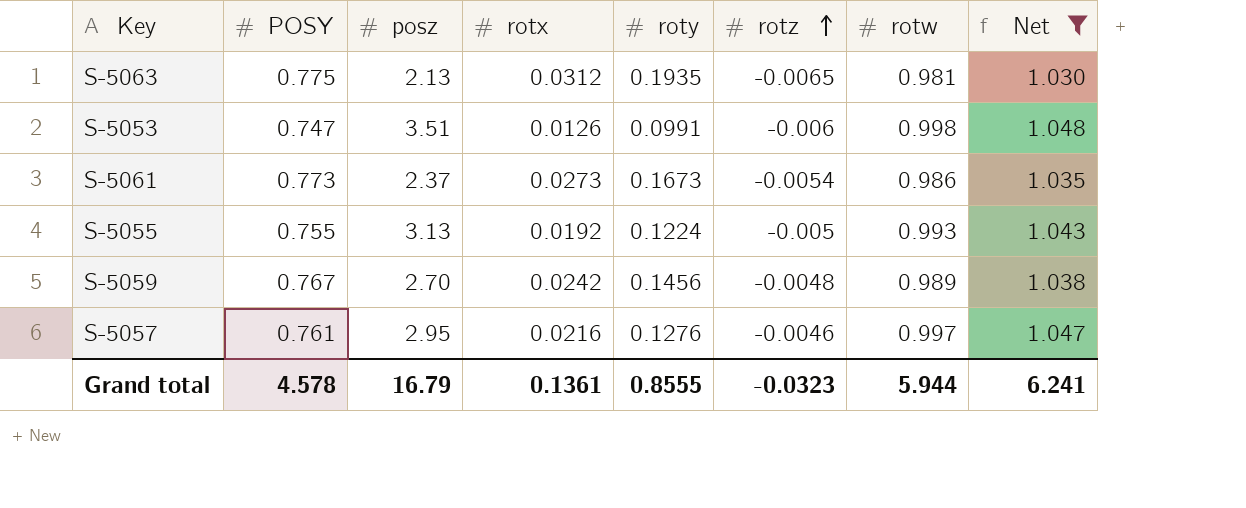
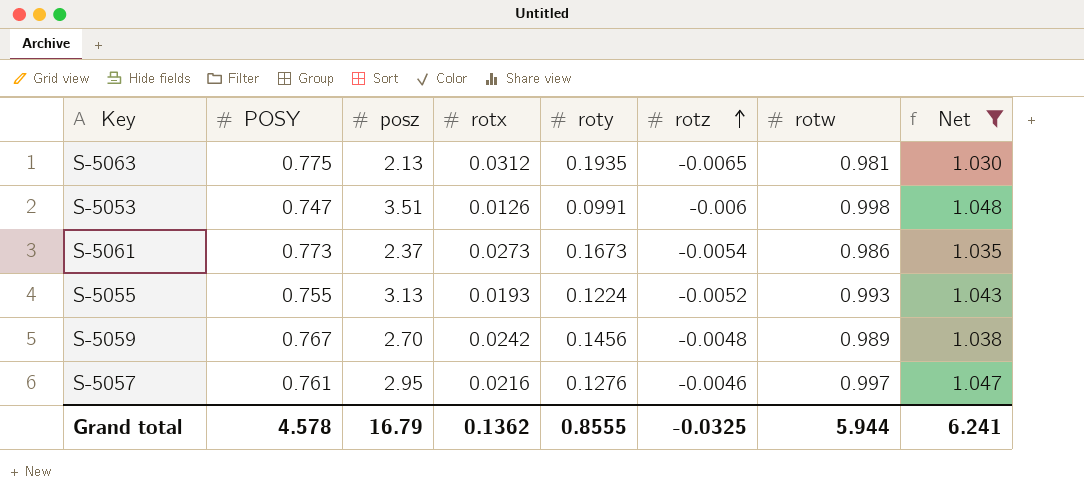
S-5055 | rotx: 0.0192 -> 0.0193
S-5055 | rotz: -0.005 -> -0.0052
Grand total | rotx: 0.1361 -> 0.1362
Grand total | rotz: -0.0323 -> -0.0325

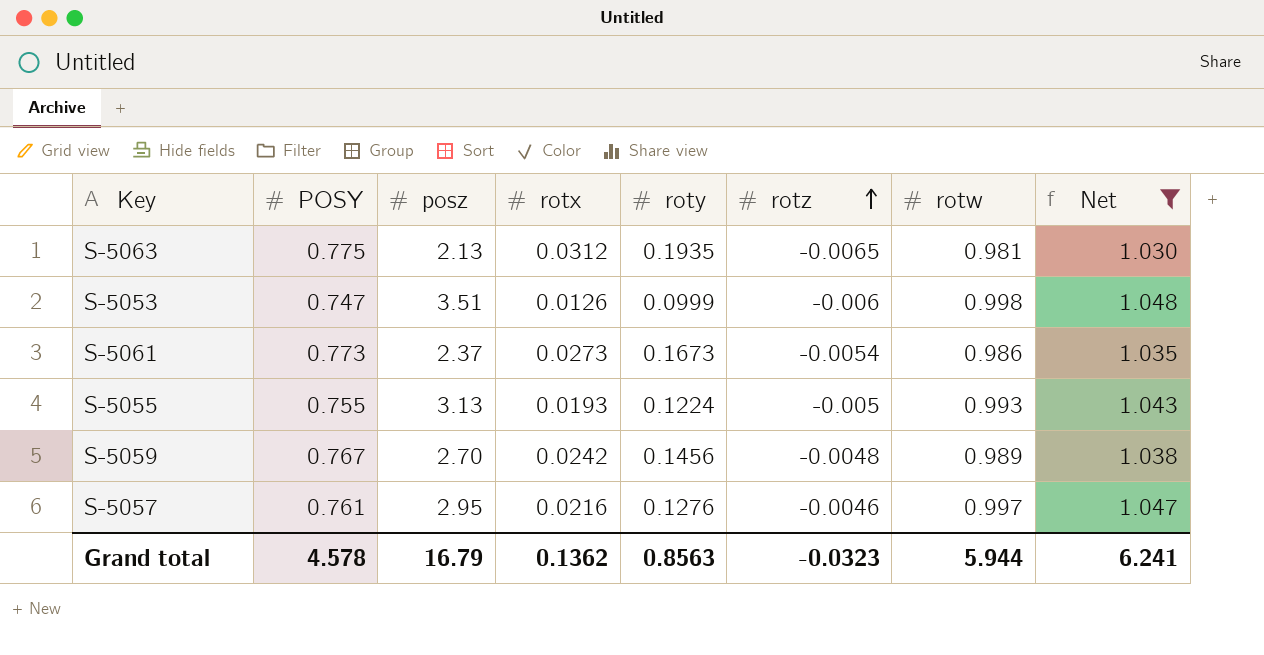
S-5053 | roty: 0.0991 -> 0.0999
S-5055 | rotz: -0.0052 -> -0.005
Grand total | roty: 0.8555 -> 0.8563
Grand total | rotz: -0.0325 -> -0.0323

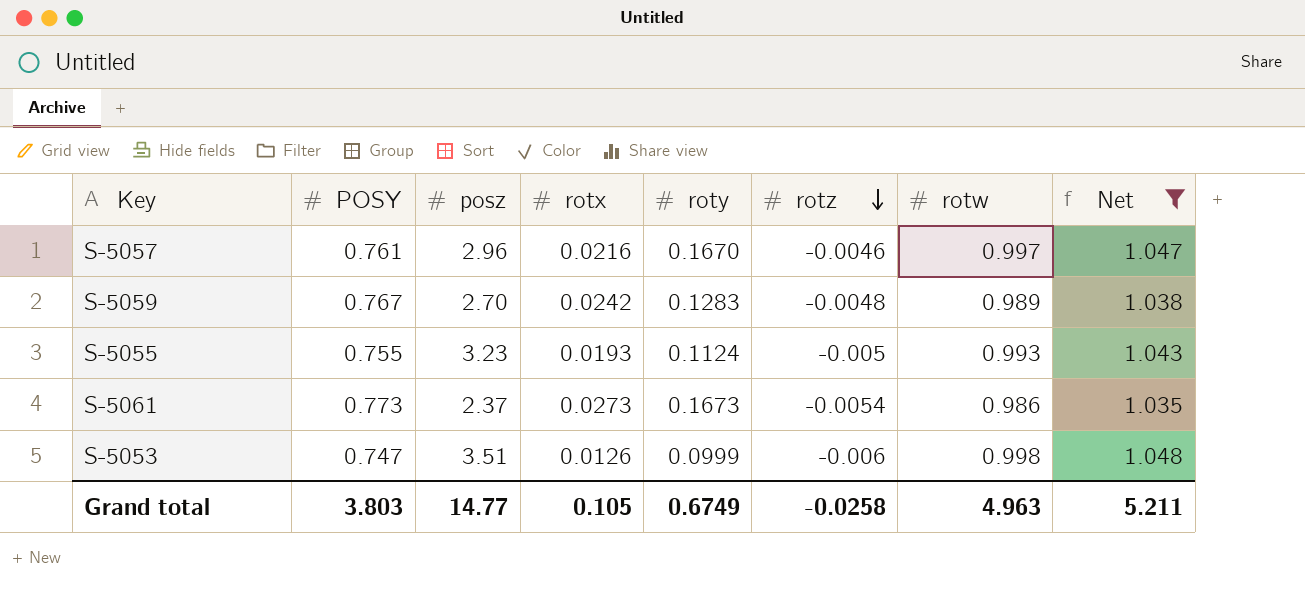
row order: rotz ascending -> rotz descending
row S-5063: 0.775 | 2.13 | 0.0312 | 0.1935 | -0.0065 | 0.981 | 1.030 -> none
S-5057 | posz: 2.95 -> 2.96
S-5057 | roty: 0.1276 -> 0.1670
S-5059 | roty: 0.1456 -> 0.1283
S-5055 | posz: 3.13 -> 3.23
S-5055 | roty: 0.1224 -> 0.1124
Grand total | POSY: 4.578 -> 3.803
Grand total | posz: 16.79 -> 14.77
Grand total | rotx: 0.1362 -> 0.105
Grand total | roty: 0.8563 -> 0.6749
Grand total | rotz: -0.0323 -> -0.0258
Grand total | rotw: 5.944 -> 4.963
Grand total | Net: 6.241 -> 5.211

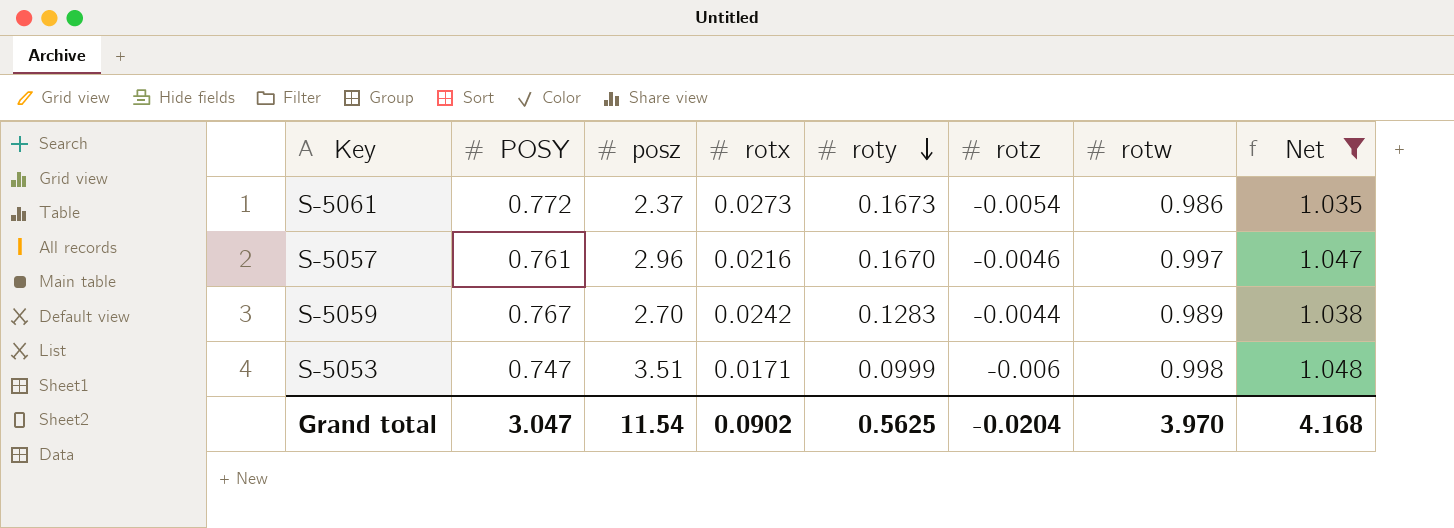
row order: rotz descending -> roty descending
row S-5055: 0.755 | 3.23 | 0.0193 | 0.1124 | -0.005 | 0.993 | 1.043 -> none
S-5061 | POSY: 0.773 -> 0.772
S-5059 | rotz: -0.0048 -> -0.0044
S-5053 | rotx: 0.0126 -> 0.0171
Grand total | POSY: 3.803 -> 3.047
Grand total | posz: 14.77 -> 11.54
Grand total | rotx: 0.105 -> 0.0902
Grand total | roty: 0.6749 -> 0.5625
Grand total | rotz: -0.0258 -> -0.0204
Grand total | rotw: 4.963 -> 3.970
Grand total | Net: 5.211 -> 4.168

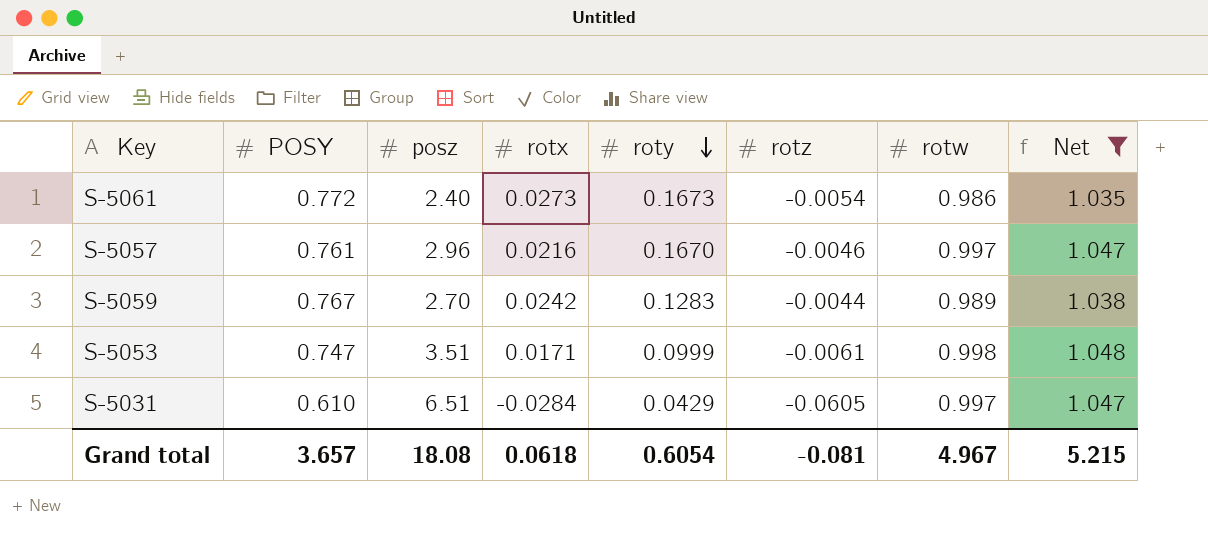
S-5061 | posz: 2.37 -> 2.40
S-5053 | rotz: -0.006 -> -0.0061
row S-5031: none -> 0.610 | 6.51 | -0.0284 | 0.0429 | -0.0605 | 0.997 | 1.047
Grand total | POSY: 3.047 -> 3.657
Grand total | posz: 11.54 -> 18.08
Grand total | rotx: 0.0902 -> 0.0618
Grand total | roty: 0.5625 -> 0.6054
Grand total | rotz: -0.0204 -> -0.081
Grand total | rotw: 3.970 -> 4.967
Grand total | Net: 4.168 -> 5.215

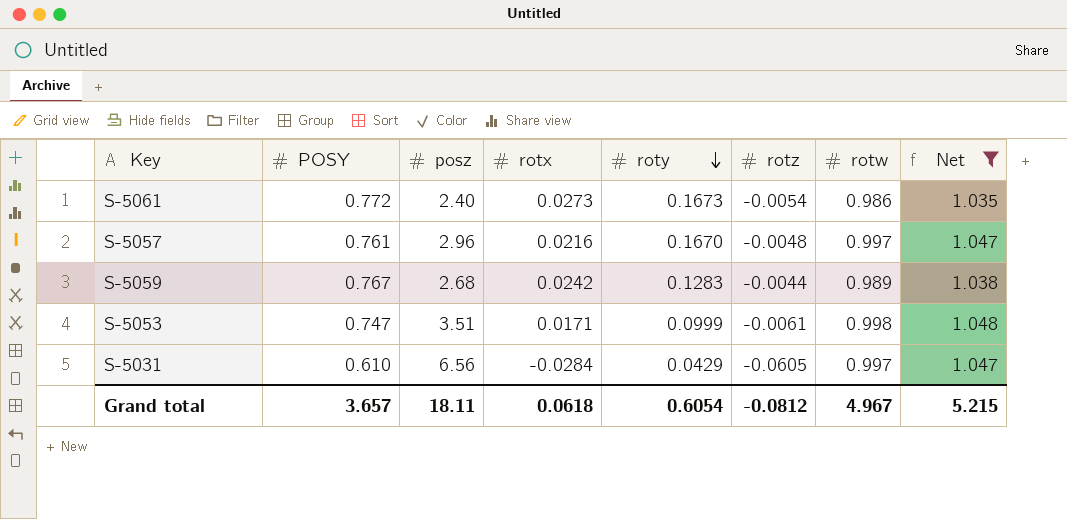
S-5057 | rotz: -0.0046 -> -0.0048
S-5059 | posz: 2.70 -> 2.68
S-5031 | posz: 6.51 -> 6.56
Grand total | posz: 18.08 -> 18.11
Grand total | rotz: -0.081 -> -0.0812

